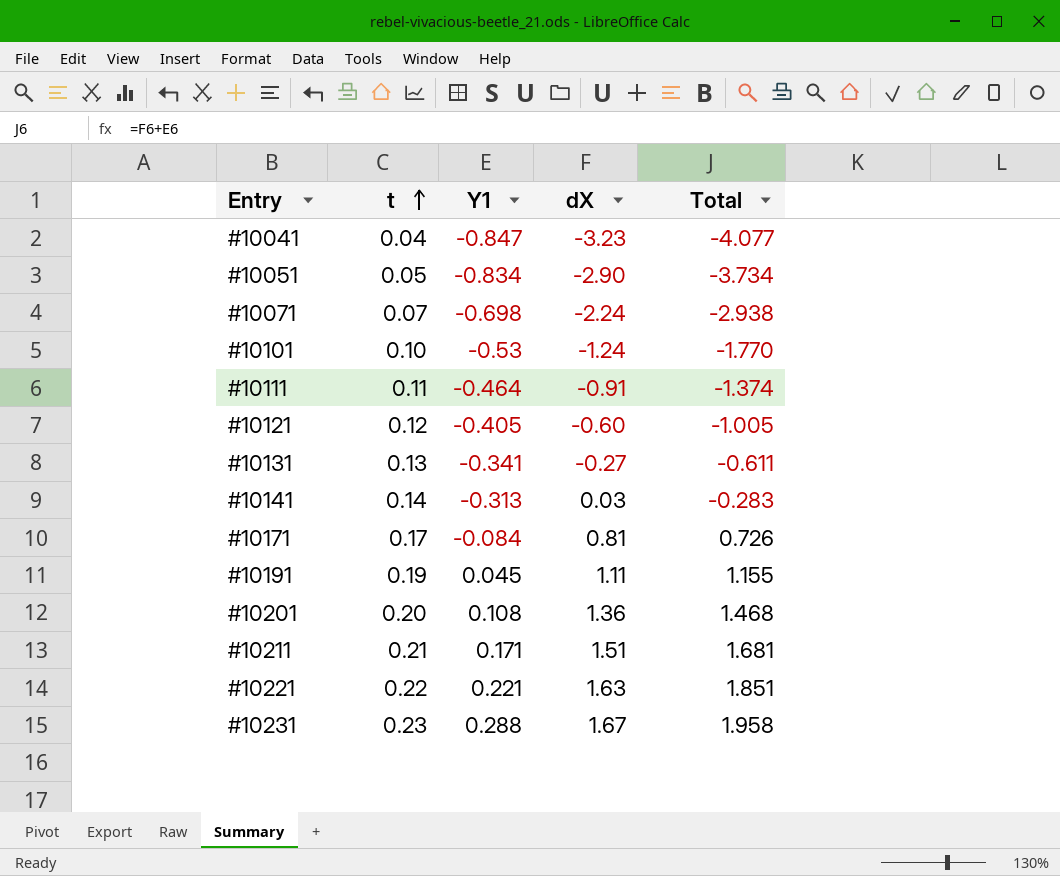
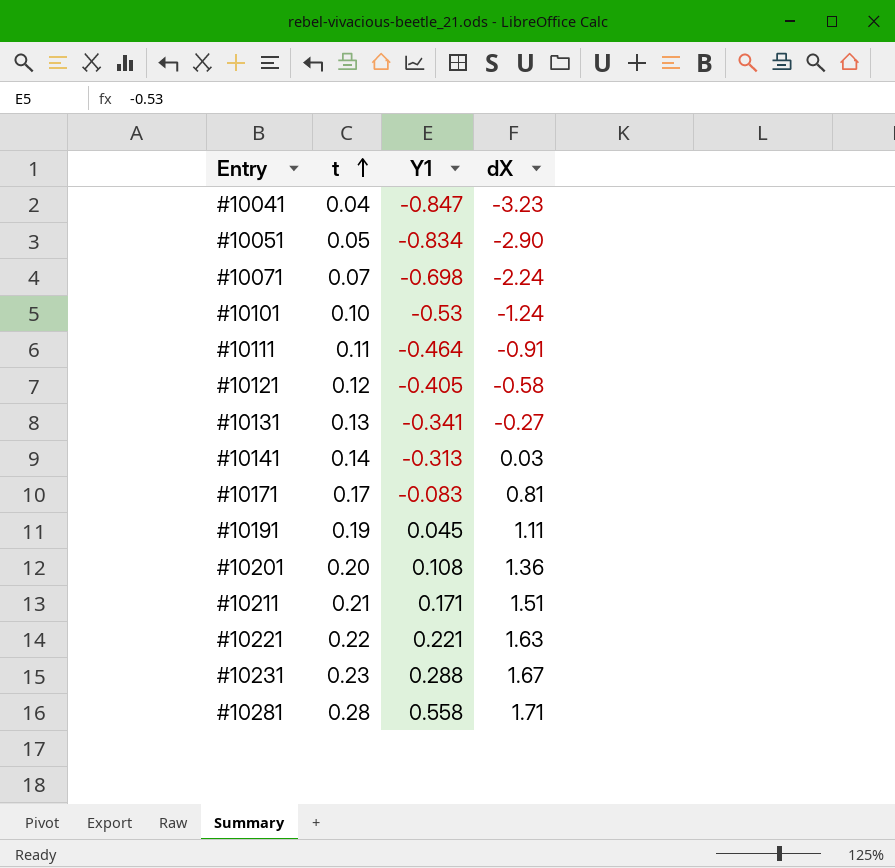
column Total | formula: [Y1] + [dX] -> none
#10121 | dX: -0.60 -> -0.58
#10171 | Y1: -0.084 -> -0.083
row #10281: none -> 0.28 | 0.558 | 1.71

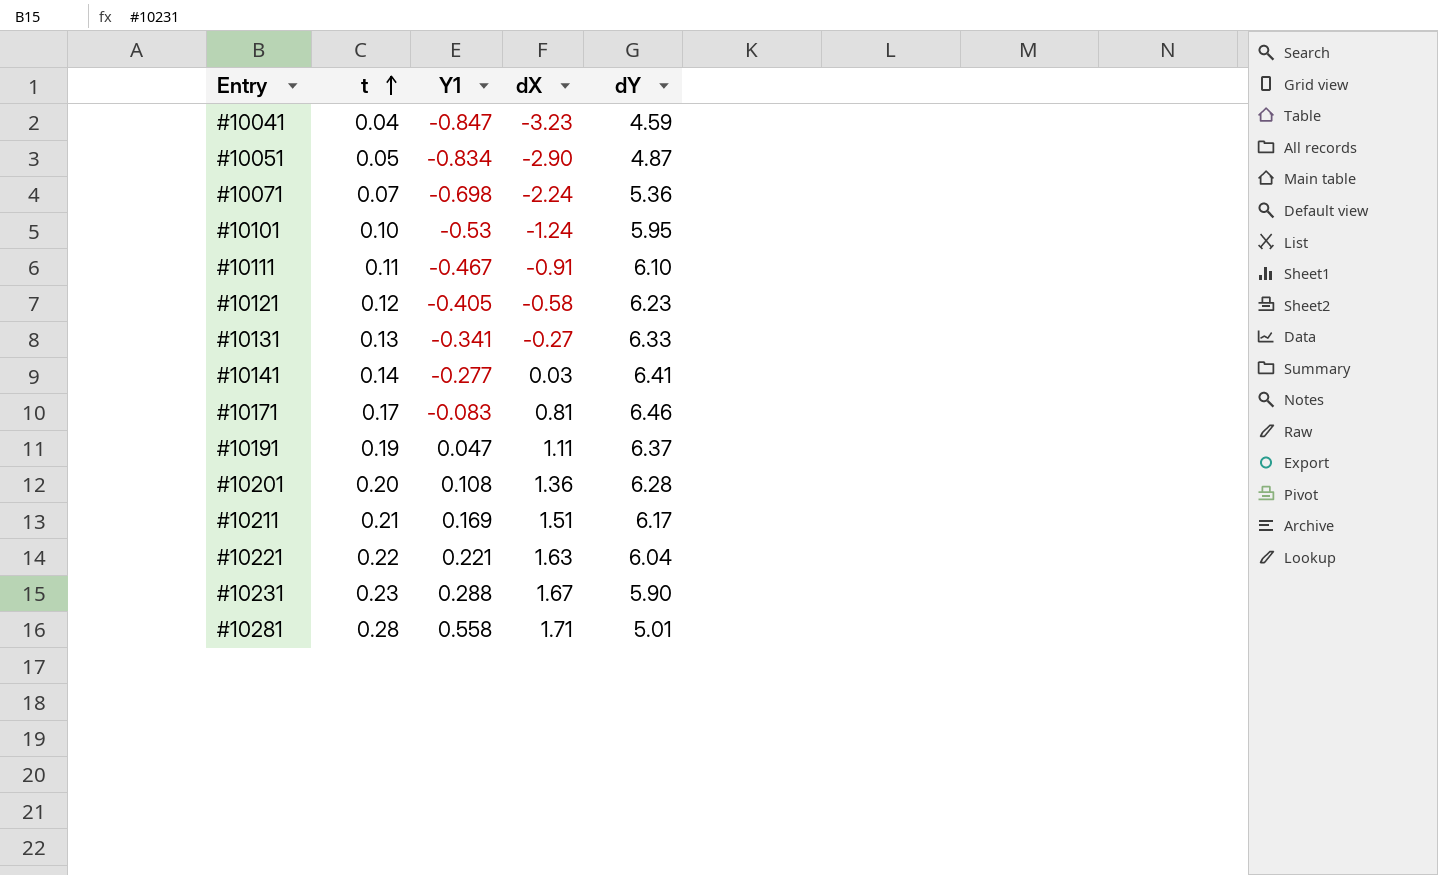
column dY | position: none -> 5
#10111 | Y1: -0.464 -> -0.467
#10141 | Y1: -0.313 -> -0.277
#10191 | Y1: 0.045 -> 0.047
#10211 | Y1: 0.171 -> 0.169

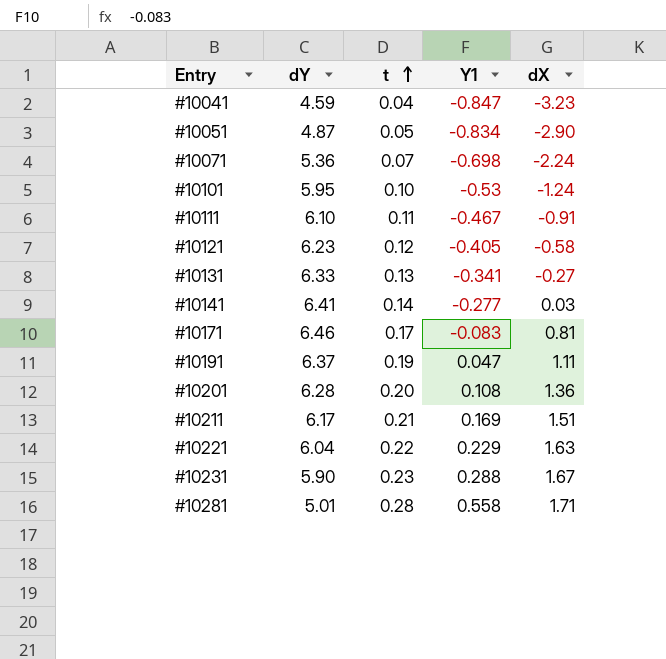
column dY | position: 5 -> 2
#10221 | Y1: 0.221 -> 0.229

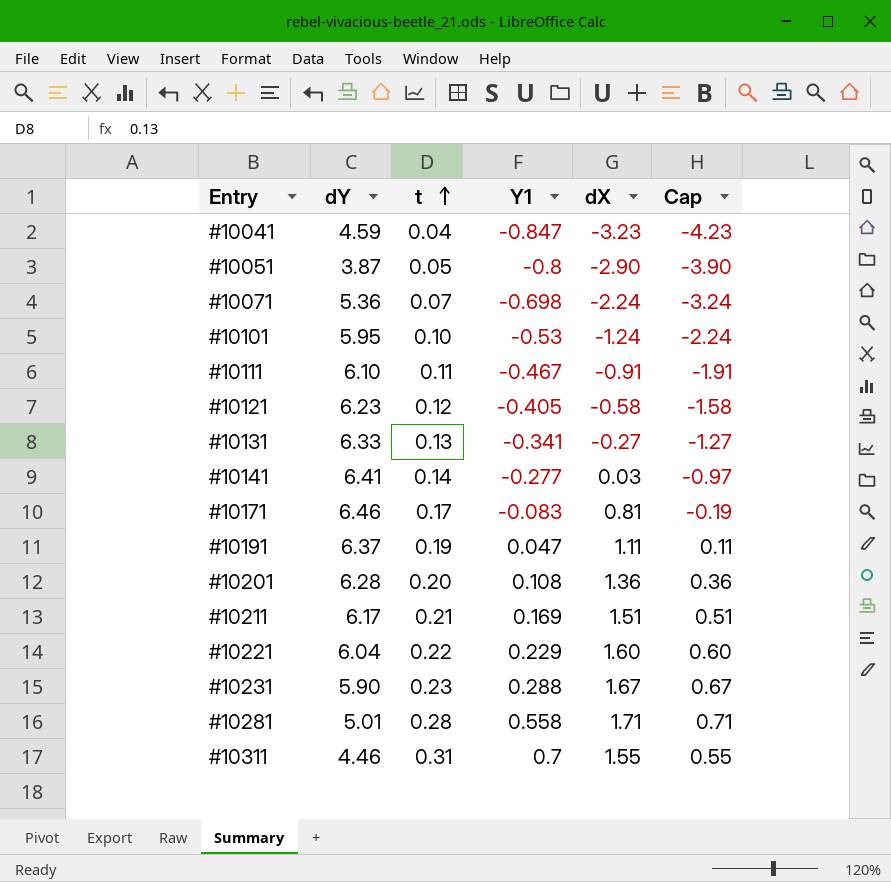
column Cap | formula: none -> [dX] - 1
#10051 | dY: 4.87 -> 3.87
#10051 | Y1: -0.834 -> -0.8
#10221 | dX: 1.63 -> 1.60
row #10311: none -> 4.46 | 0.31 | 0.7 | 1.55 | 0.55

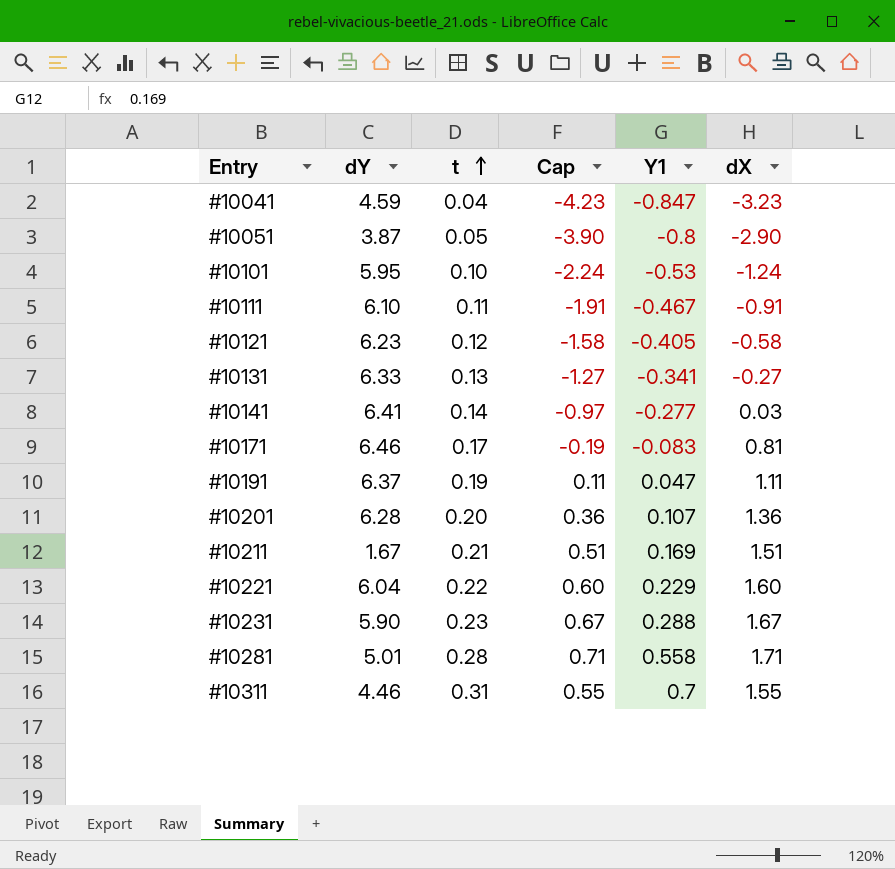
column Cap | position: 6 -> 4
row #10071: 5.36 | 0.07 | -0.698 | -2.24 | -3.24 -> none
#10201 | Y1: 0.108 -> 0.107
#10211 | dY: 6.17 -> 1.67

